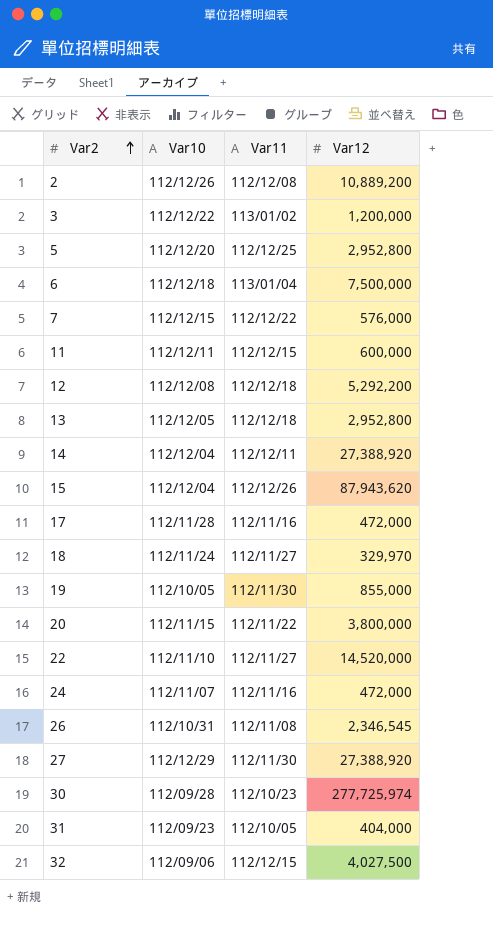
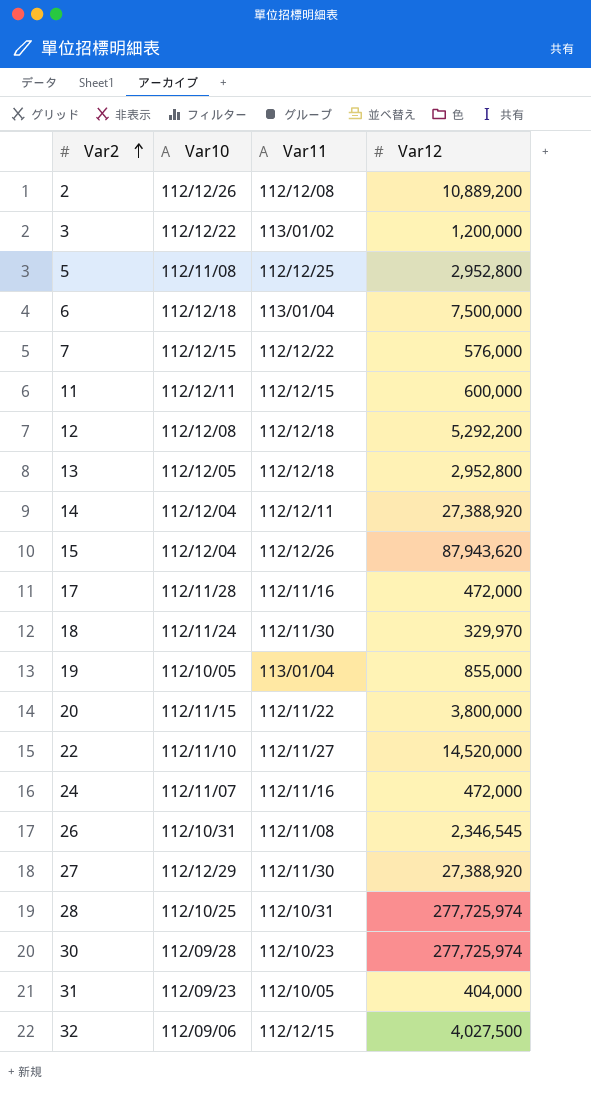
5 | Var10: 112/12/20 -> 112/11/08
18 | Var11: 112/11/27 -> 112/11/30
19 | Var11: 112/11/30 -> 113/01/04
row 28: none -> 112/10/25 | 112/10/31 | 277,725,974

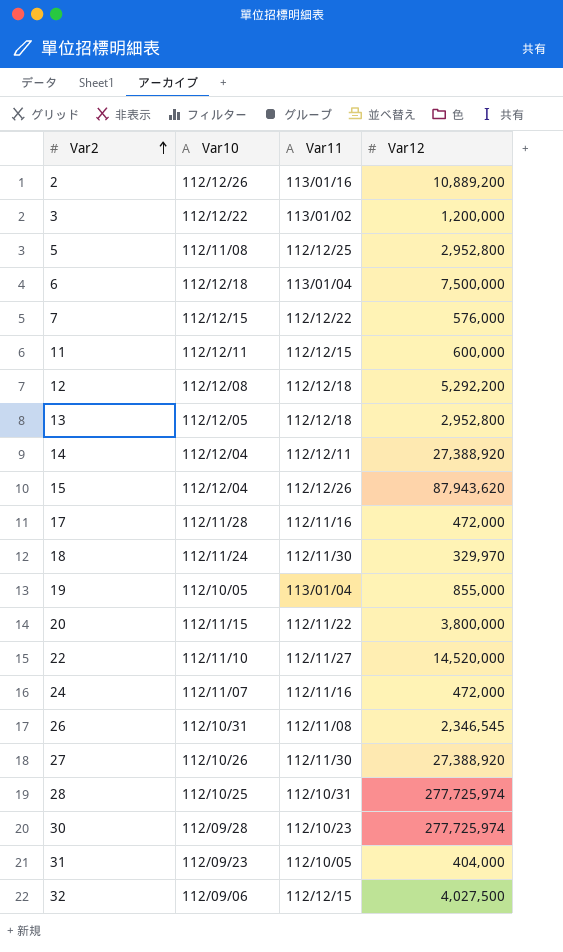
2 | Var11: 112/12/08 -> 113/01/16
27 | Var10: 112/12/29 -> 112/10/26

